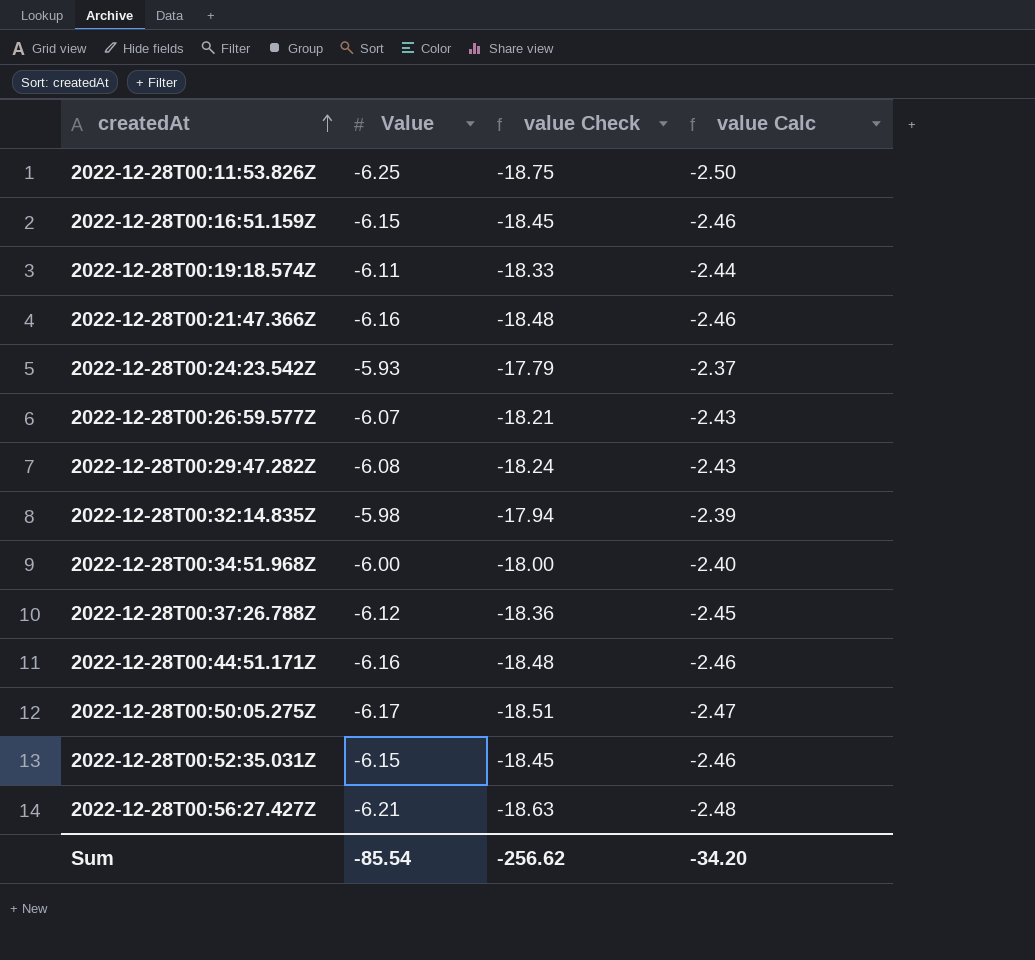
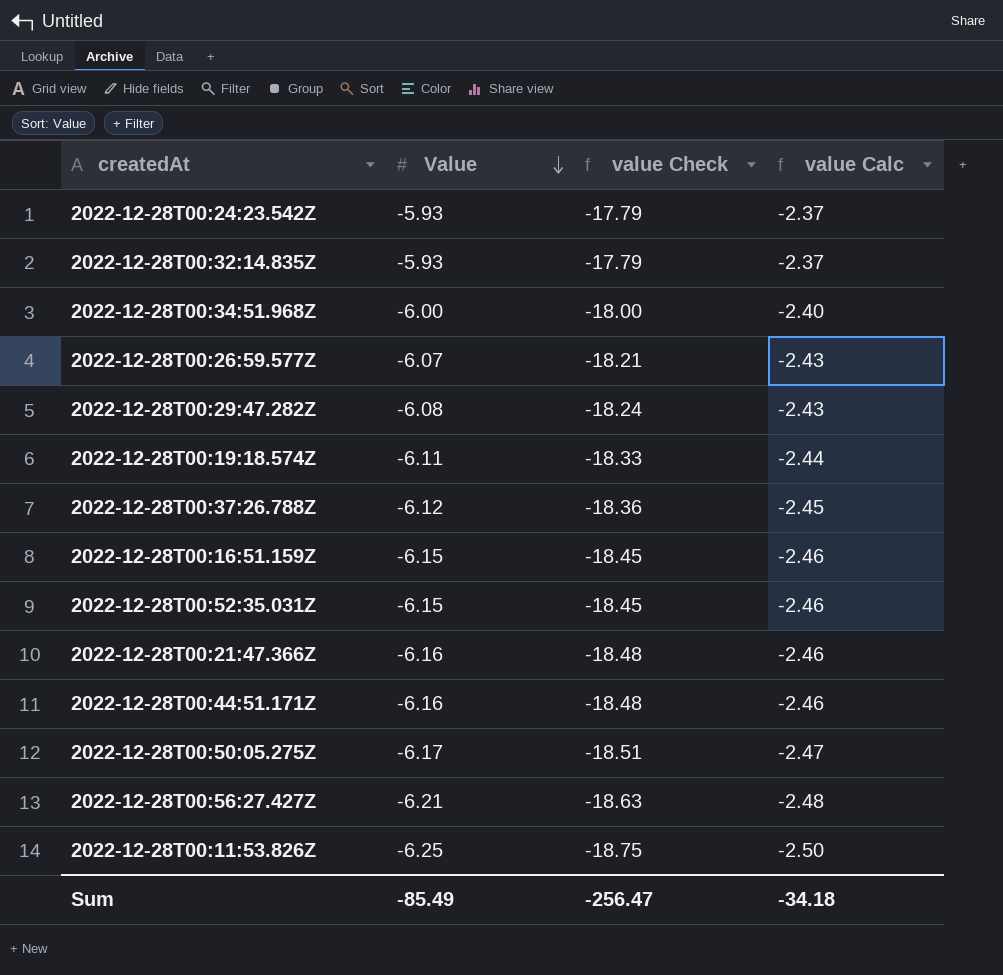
row order: createdAt ascending -> Value descending
2022-12-28T00:32:14.835Z | Value: -5.98 -> -5.93
2022-12-28T00:32:14.835Z | value Check: -17.94 -> -17.79
2022-12-28T00:32:14.835Z | value Calc: -2.39 -> -2.37
Sum | Value: -85.54 -> -85.49
Sum | value Check: -256.62 -> -256.47
Sum | value Calc: -34.20 -> -34.18

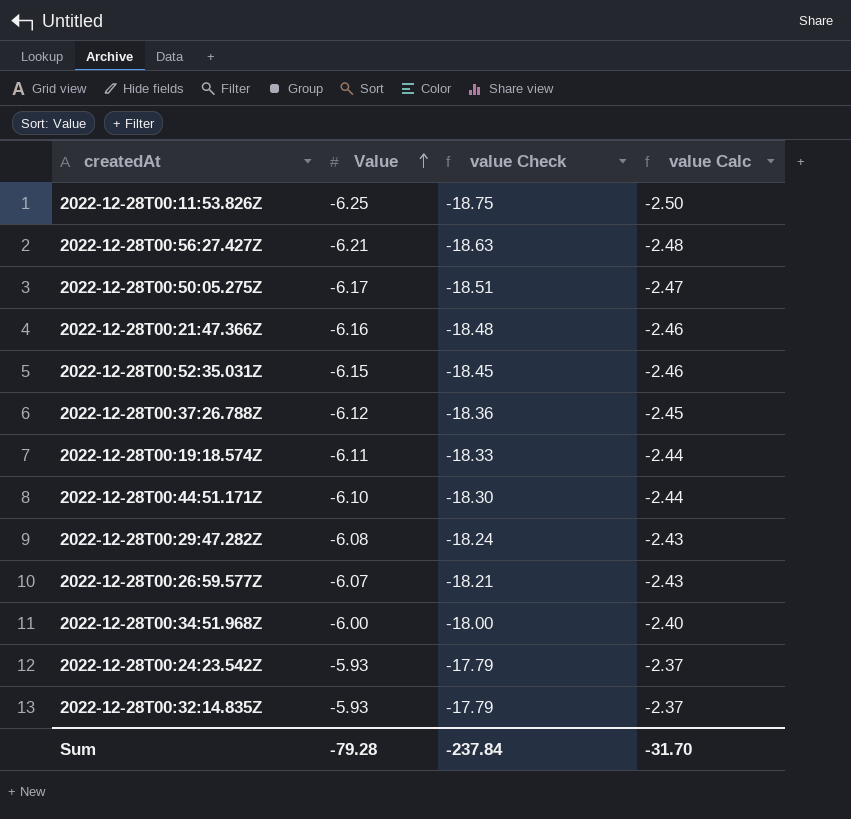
row order: Value descending -> Value ascending
row 2022-12-28T00:16:51.159Z: -6.15 | -18.45 | -2.46 -> none
2022-12-28T00:44:51.171Z | Value: -6.16 -> -6.10
2022-12-28T00:44:51.171Z | value Check: -18.48 -> -18.30
2022-12-28T00:44:51.171Z | value Calc: -2.46 -> -2.44
Sum | Value: -85.49 -> -79.28
Sum | value Check: -256.47 -> -237.84
Sum | value Calc: -34.18 -> -31.70

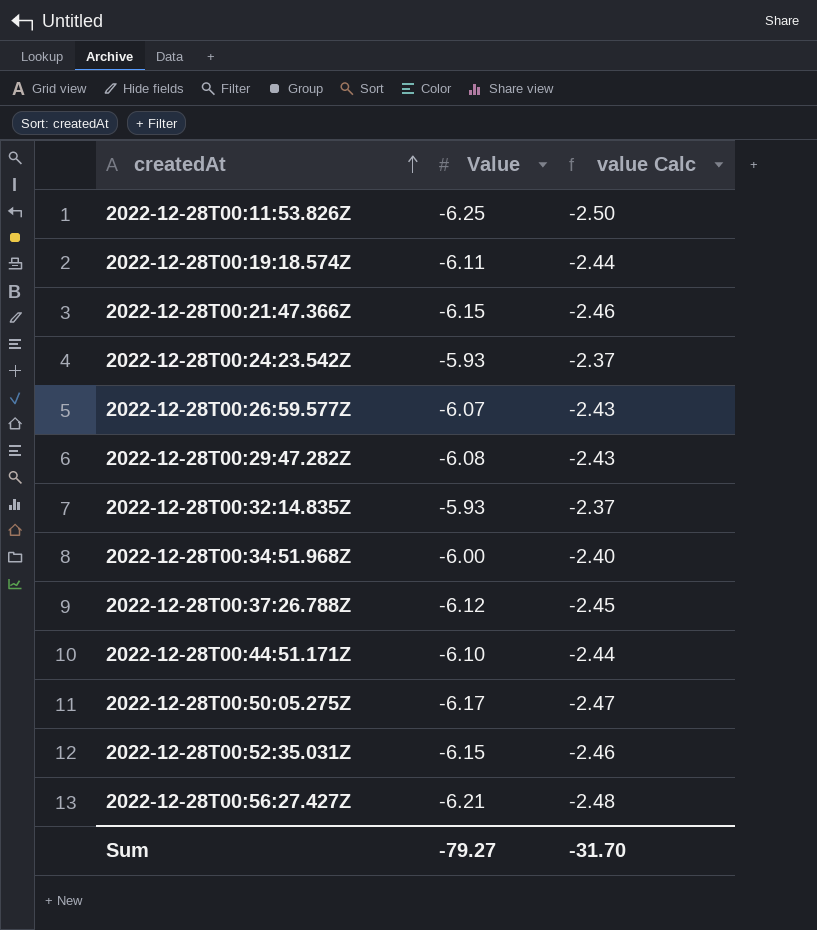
row order: Value ascending -> createdAt ascending
column value Check | formula: [Value] * 3 -> none
2022-12-28T00:21:47.366Z | Value: -6.16 -> -6.15
Sum | Value: -79.28 -> -79.27

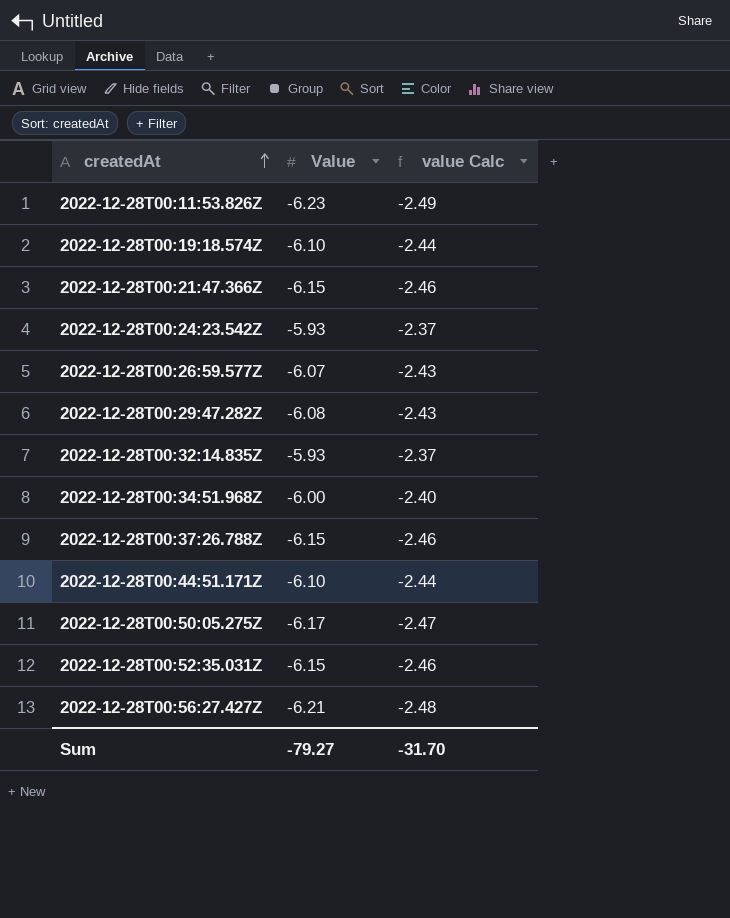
2022-12-28T00:11:53.826Z | Value: -6.25 -> -6.23
2022-12-28T00:11:53.826Z | value Calc: -2.50 -> -2.49
2022-12-28T00:19:18.574Z | Value: -6.11 -> -6.10
2022-12-28T00:37:26.788Z | Value: -6.12 -> -6.15
2022-12-28T00:37:26.788Z | value Calc: -2.45 -> -2.46

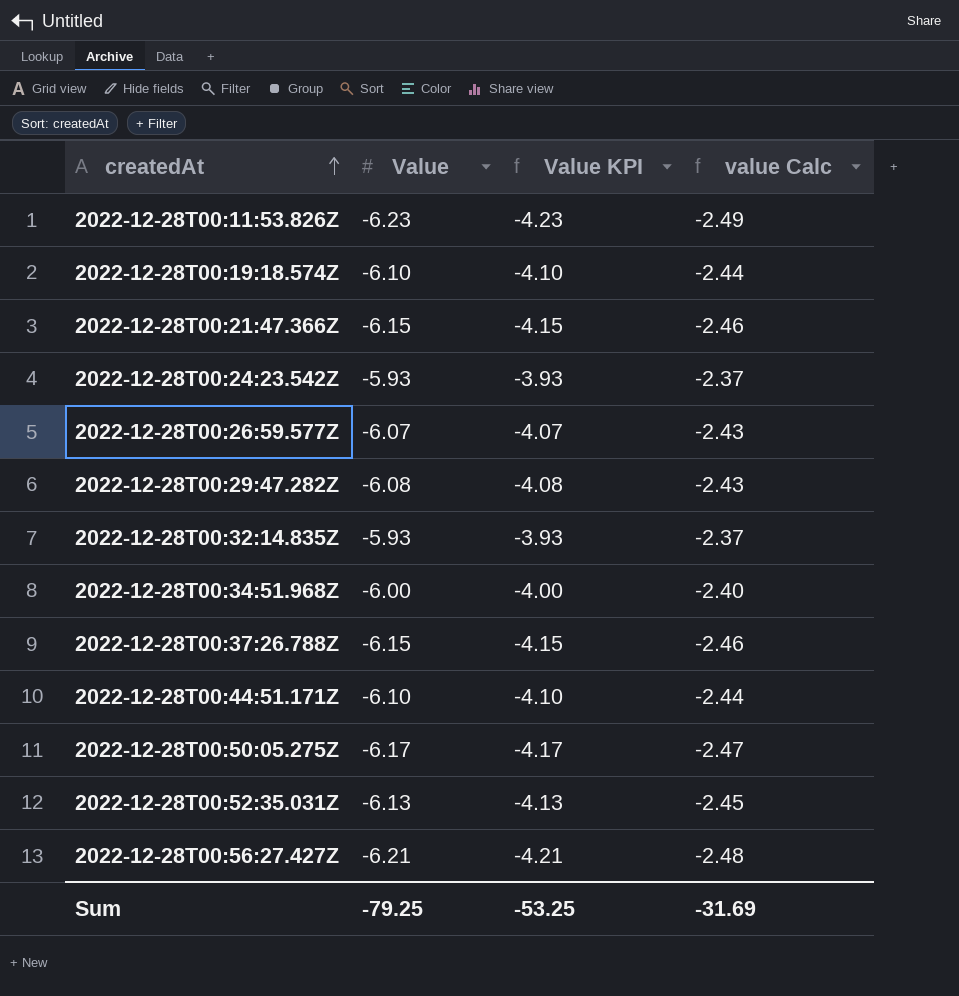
column Value KPI | formula: none -> [Value] + 2
2022-12-28T00:52:35.031Z | Value: -6.15 -> -6.13
2022-12-28T00:52:35.031Z | value Calc: -2.46 -> -2.45
Sum | Value: -79.27 -> -79.25
Sum | value Calc: -31.70 -> -31.69

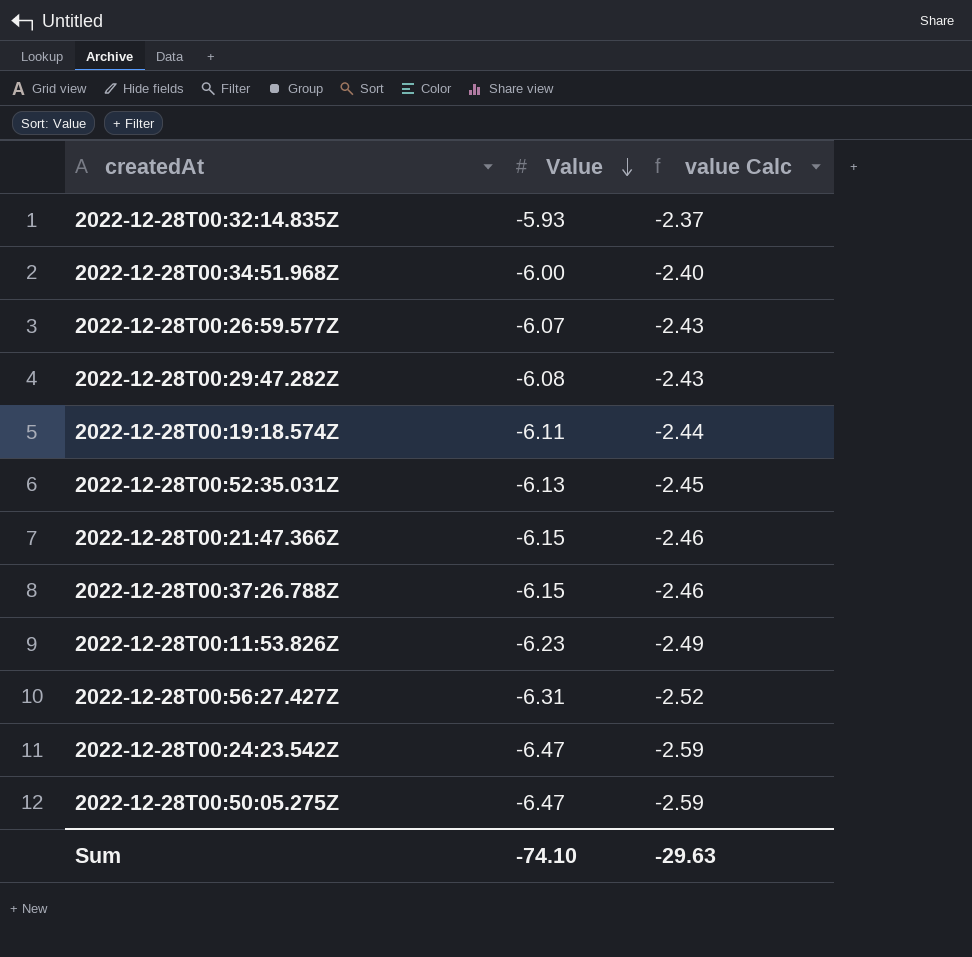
row order: createdAt ascending -> Value descending
column Value KPI | formula: [Value] + 2 -> none
row 2022-12-28T00:44:51.171Z: -6.10 | -4.10 | -2.44 -> none
2022-12-28T00:19:18.574Z | Value: -6.10 -> -6.11
2022-12-28T00:56:27.427Z | Value: -6.21 -> -6.31
2022-12-28T00:56:27.427Z | value Calc: -2.48 -> -2.52
2022-12-28T00:24:23.542Z | Value: -5.93 -> -6.47
2022-12-28T00:24:23.542Z | value Calc: -2.37 -> -2.59
2022-12-28T00:50:05.275Z | Value: -6.17 -> -6.47
2022-12-28T00:50:05.275Z | value Calc: -2.47 -> -2.59
Sum | Value: -79.25 -> -74.10
Sum | value Calc: -31.69 -> -29.63

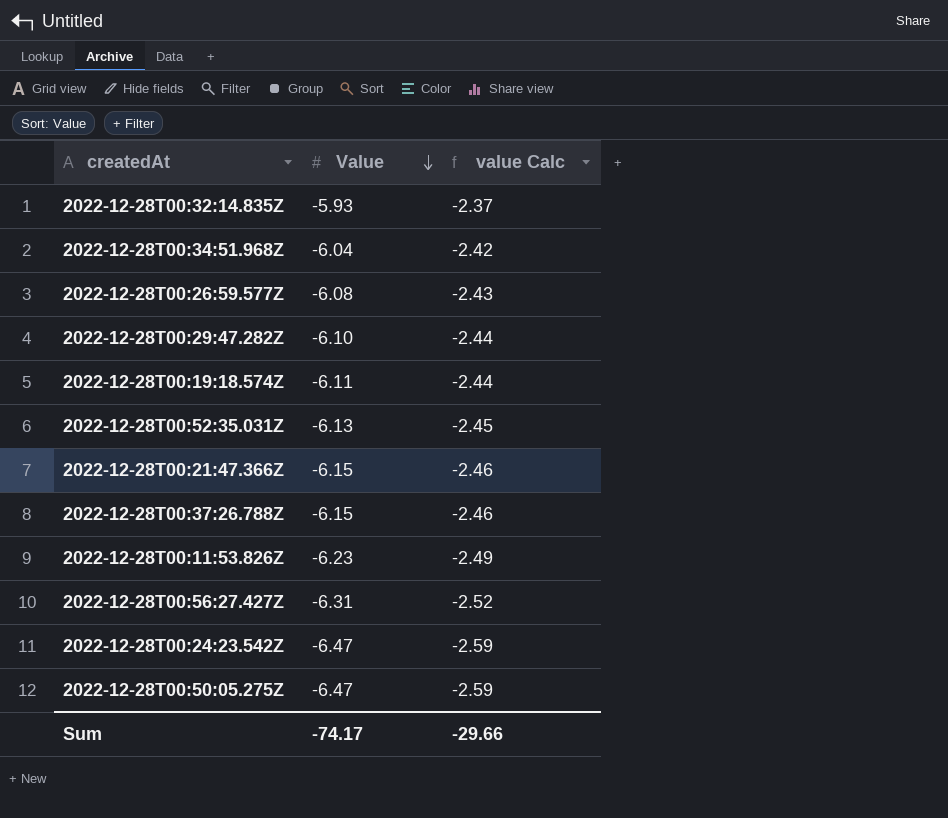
2022-12-28T00:34:51.968Z | Value: -6.00 -> -6.04
2022-12-28T00:34:51.968Z | value Calc: -2.40 -> -2.42
2022-12-28T00:26:59.577Z | Value: -6.07 -> -6.08
2022-12-28T00:29:47.282Z | Value: -6.08 -> -6.10
2022-12-28T00:29:47.282Z | value Calc: -2.43 -> -2.44
Sum | Value: -74.10 -> -74.17
Sum | value Calc: -29.63 -> -29.66

